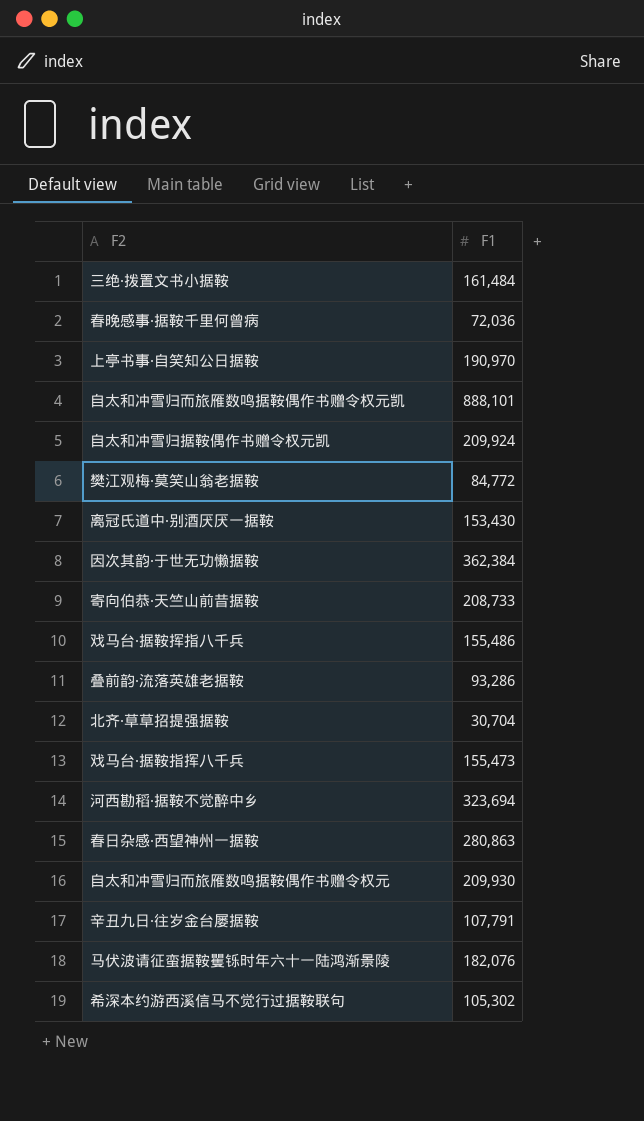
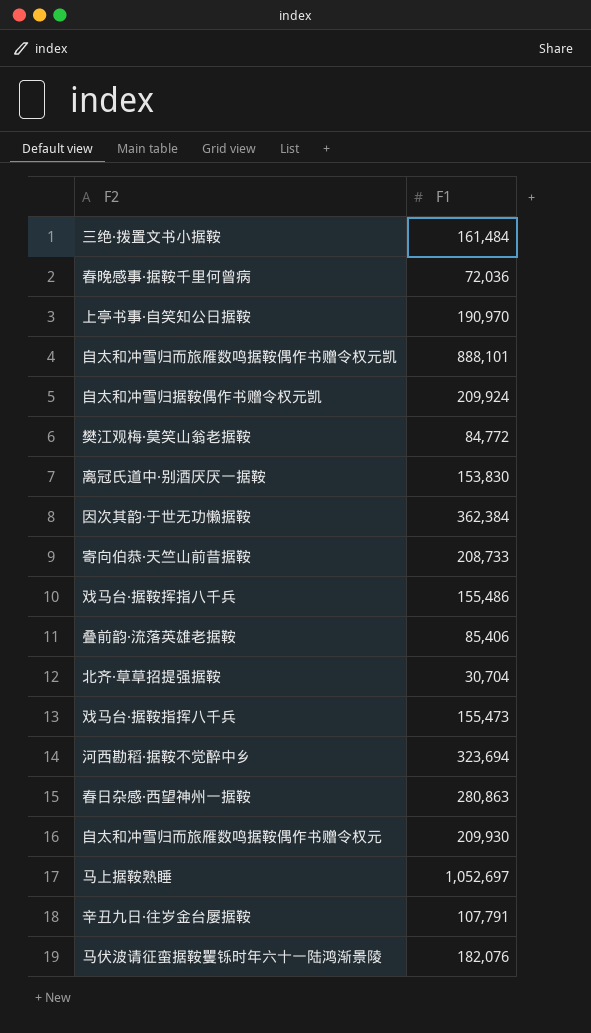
row 希深本约游西溪信马不觉行过据鞍联句: 105,302 -> none
离冠氏道中·别酒厌厌一据鞍 | F1: 153,430 -> 153,830
叠前韵·流落英雄老据鞍 | F1: 93,286 -> 85,406
row 马上据鞍熟睡: none -> 1,052,697

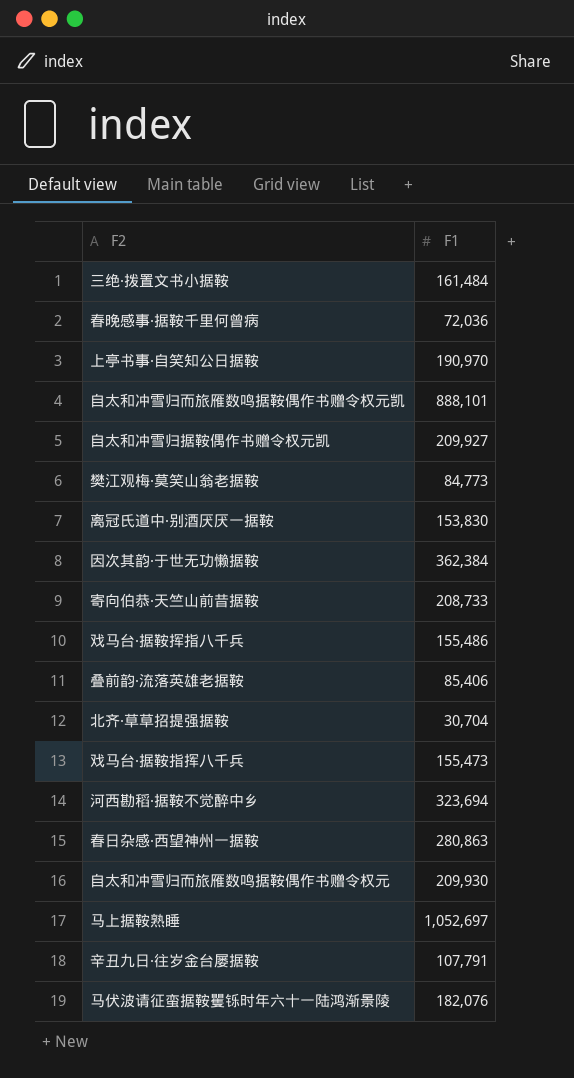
自太和冲雪归据鞍偶作书赠令权元凯 | F1: 209,924 -> 209,927
樊江观梅·莫笑山翁老据鞍 | F1: 84,772 -> 84,773

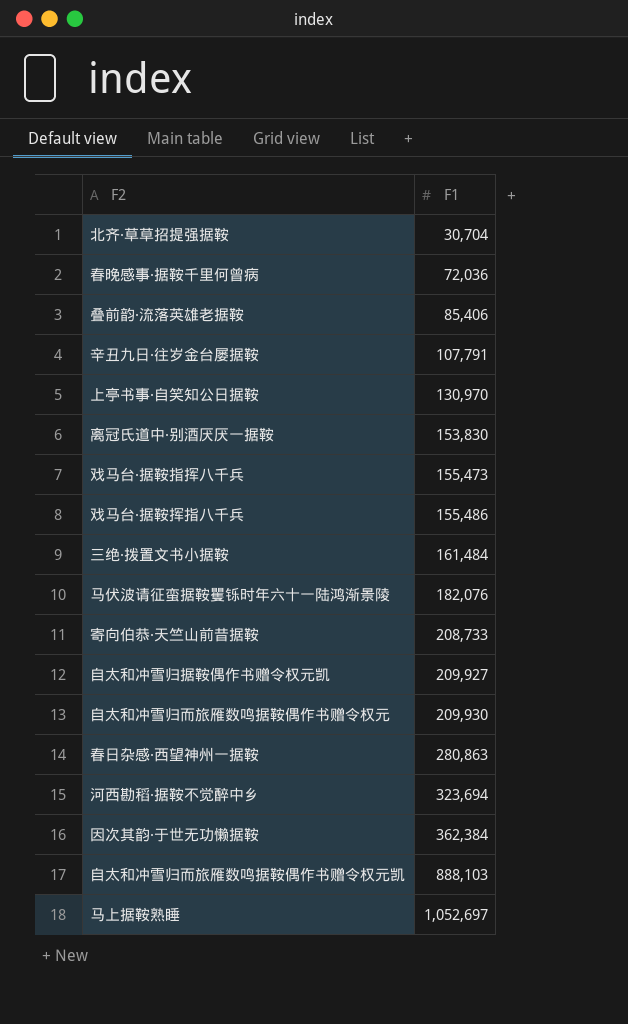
row order: none -> F1 ascending
row 樊江观梅·莫笑山翁老据鞍: 84,773 -> none
上亭书事·自笑知公日据鞍 | F1: 190,970 -> 130,970
自太和冲雪归而旅雁数鸣据鞍偶作书赠令权元凯 | F1: 888,101 -> 888,103

